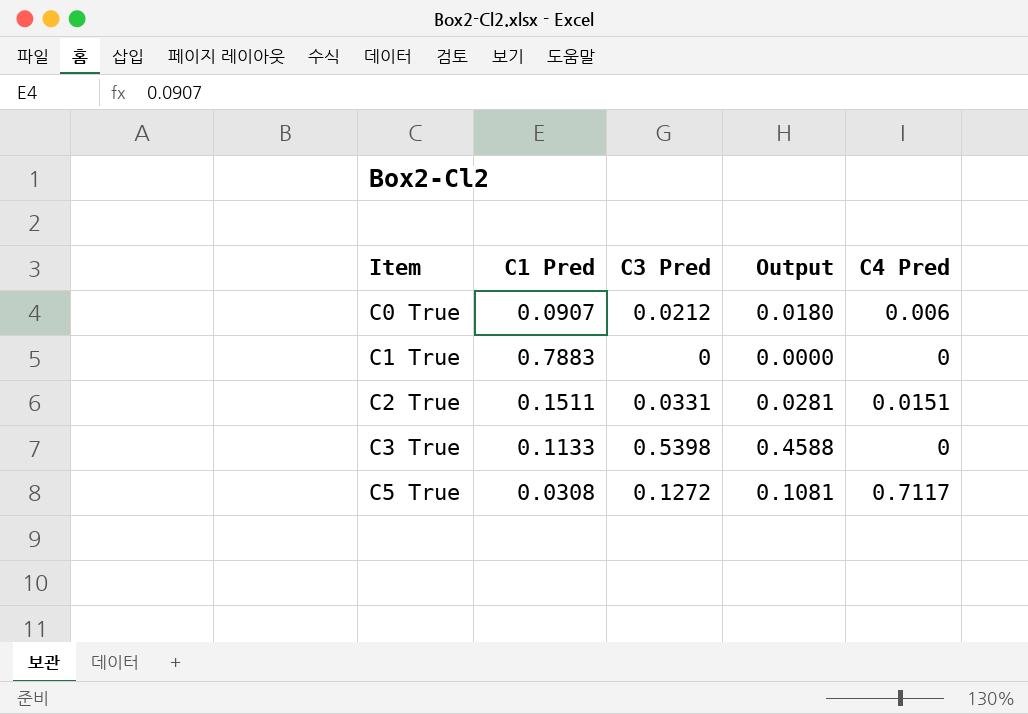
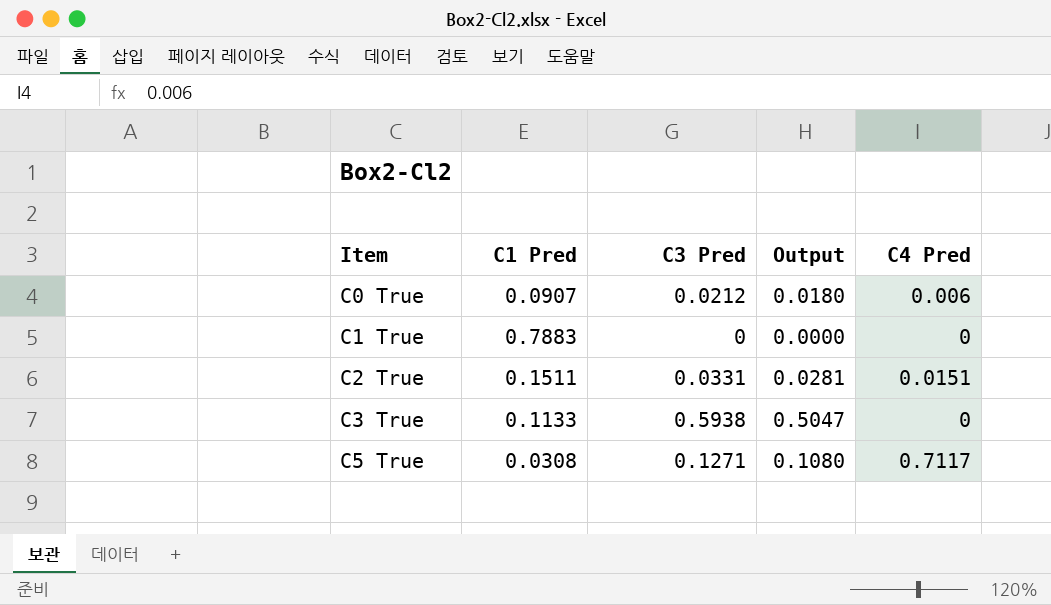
C3 True | C3 Pred: 0.5398 -> 0.5938
C3 True | Output: 0.4588 -> 0.5047
C5 True | C3 Pred: 0.1272 -> 0.1271
C5 True | Output: 0.1081 -> 0.1080

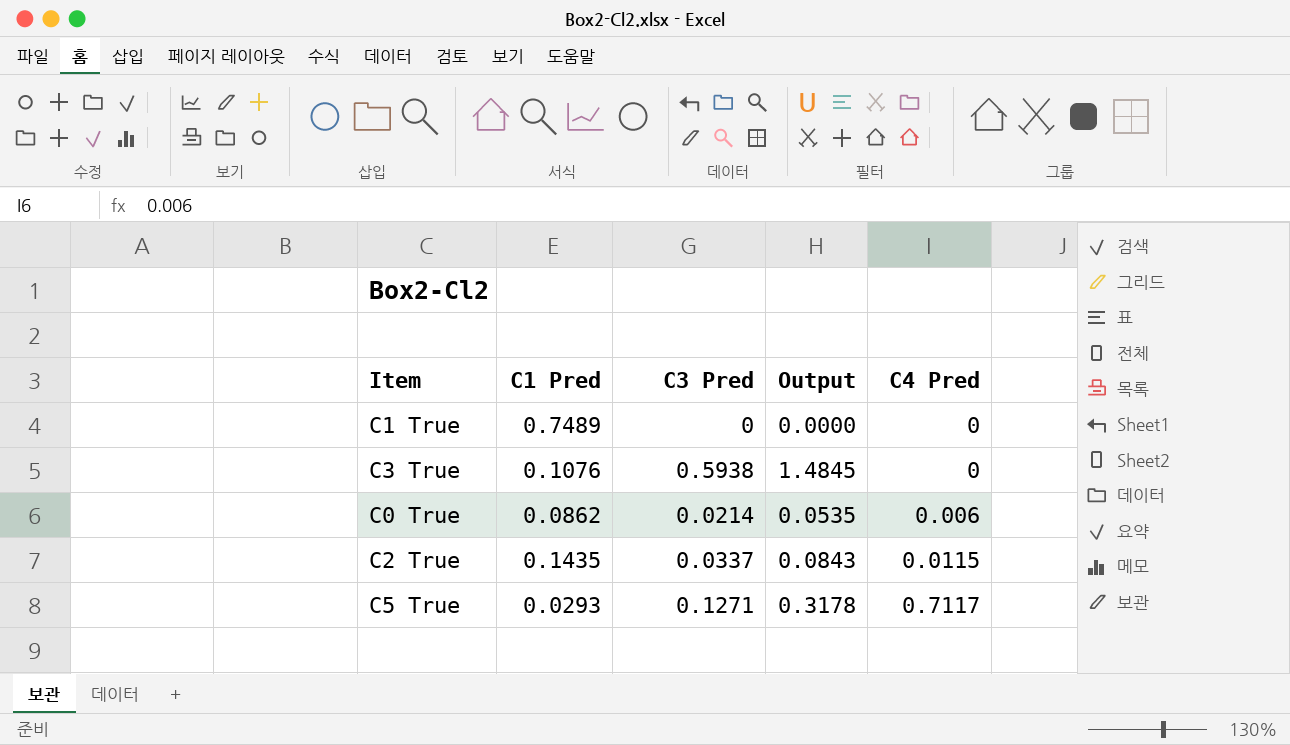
row order: Item ascending -> C4 Pred ascending
column Output | formula: [C3 Pred] * 0.85 -> [C3 Pred] * 2.5
C1 True | C1 Pred: 0.7883 -> 0.7489
C3 True | C1 Pred: 0.1133 -> 0.1076
C0 True | C1 Pred: 0.0907 -> 0.0862
C0 True | C3 Pred: 0.0212 -> 0.0214
C2 True | C1 Pred: 0.1511 -> 0.1435
C2 True | C3 Pred: 0.0331 -> 0.0337
C2 True | C4 Pred: 0.0151 -> 0.0115
C5 True | C1 Pred: 0.0308 -> 0.0293

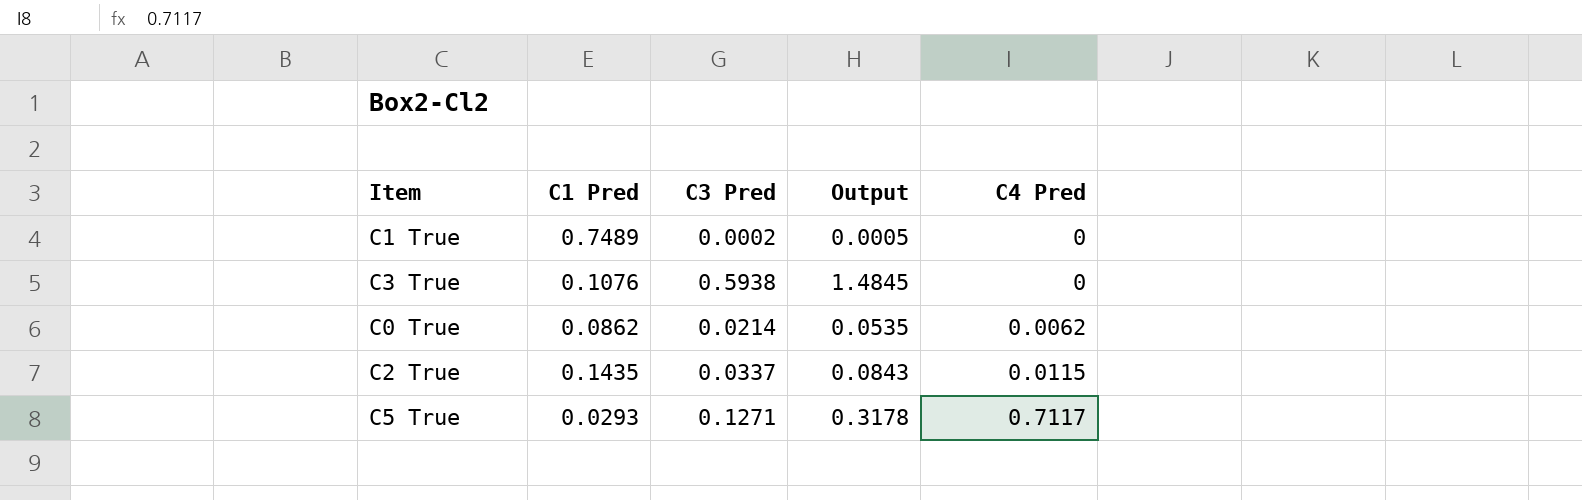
C1 True | C3 Pred: 0 -> 0.0002
C1 True | Output: 0.0000 -> 0.0005
C0 True | C4 Pred: 0.006 -> 0.0062

